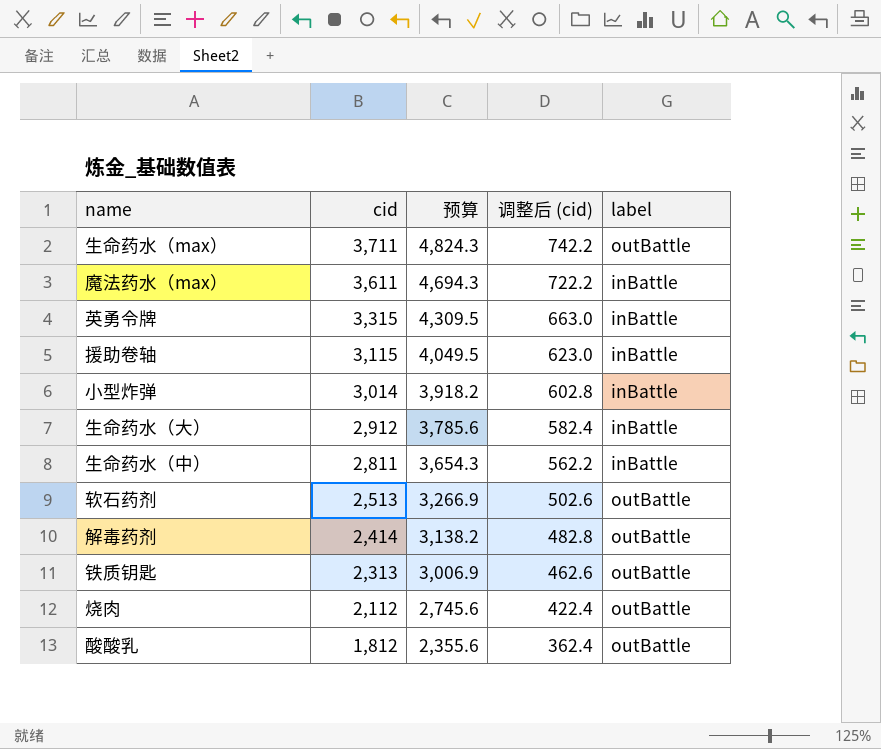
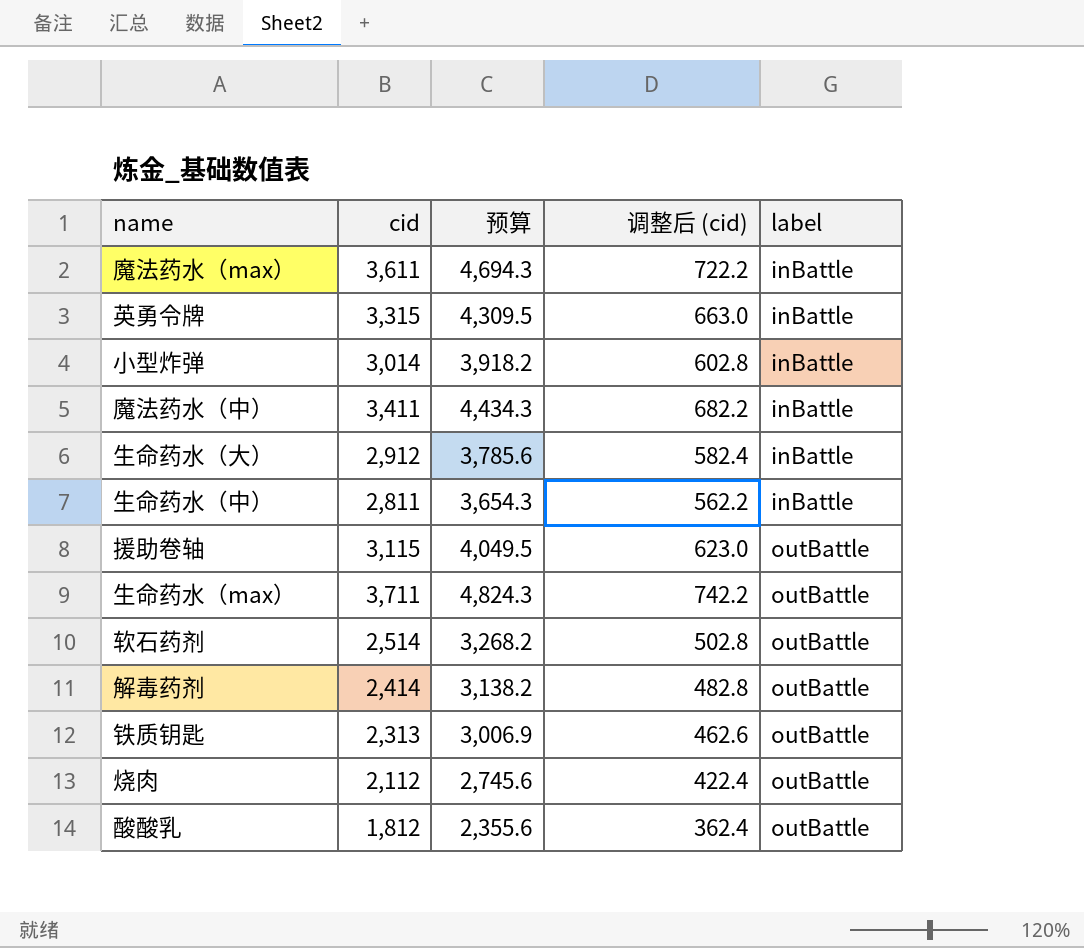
row order: cid descending -> label ascending
row 魔法药水（中）: none -> 3,411 | 4,434.3 | 682.2 | inBattle
援助卷轴 | label: inBattle -> outBattle
软石药剂 | cid: 2,513 -> 2,514
软石药剂 | 预算: 3,266.9 -> 3,268.2
软石药剂 | 调整后 (cid): 502.6 -> 502.8

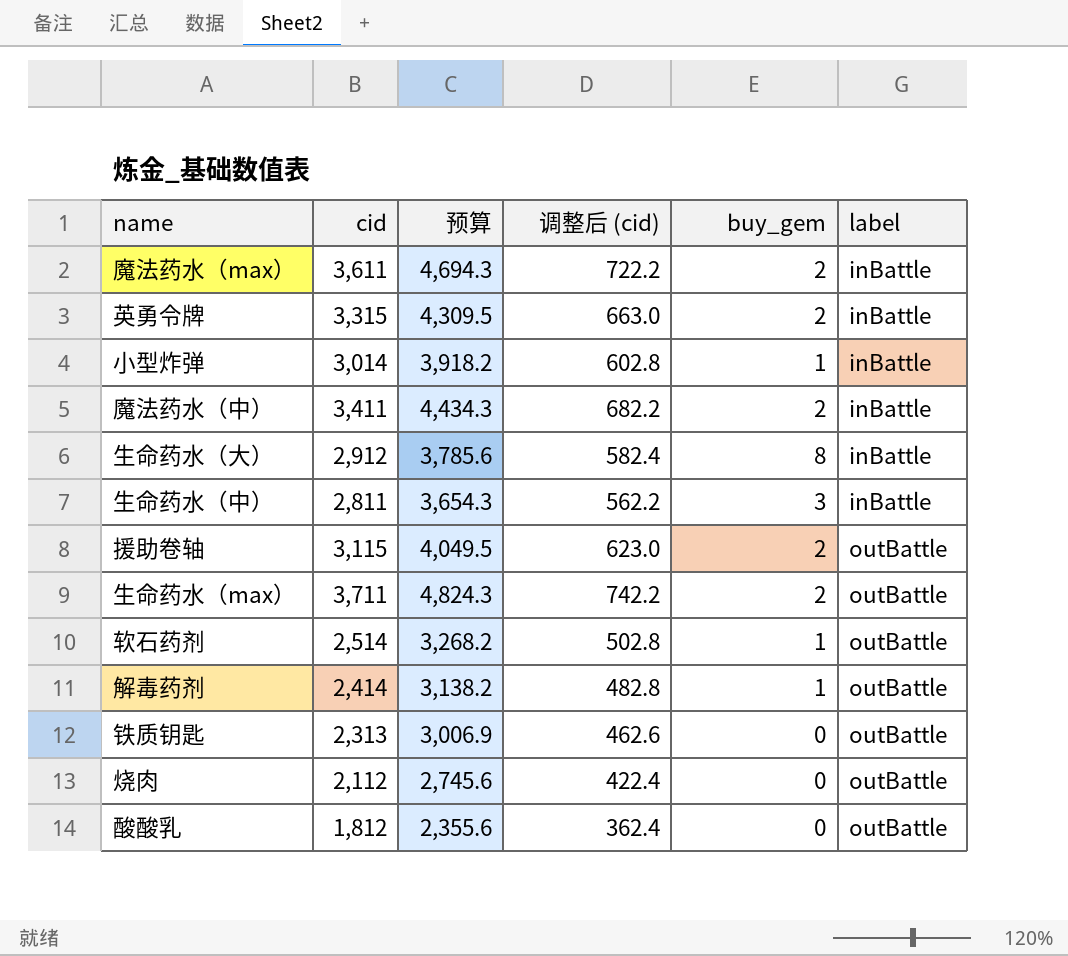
column buy_gem | position: none -> 5

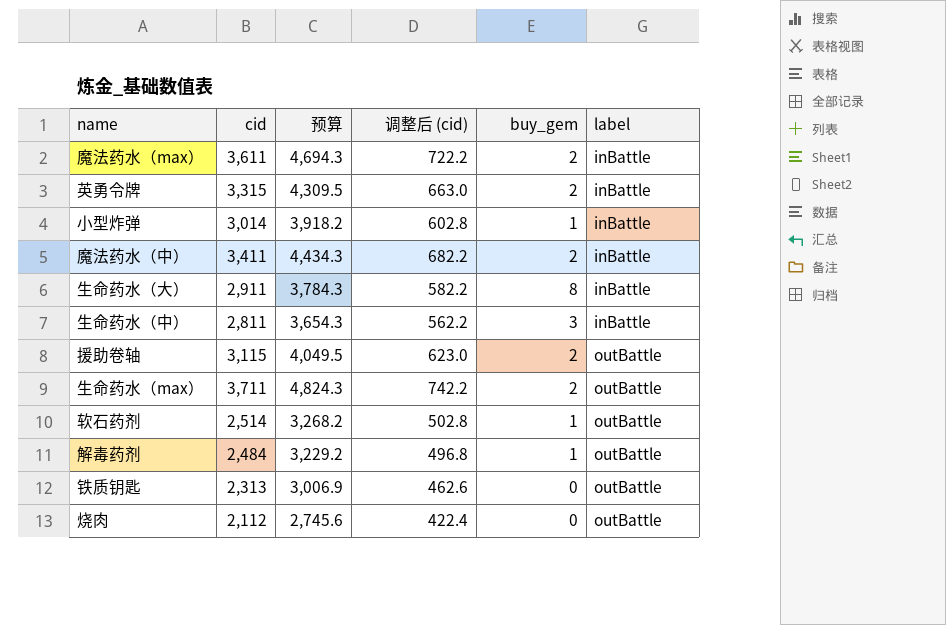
row 酸酸乳: 1,812 | 2,355.6 | 362.4 | 0 | outBattle -> none
生命药水（大） | cid: 2,912 -> 2,911
生命药水（大） | 预算: 3,785.6 -> 3,784.3
生命药水（大） | 调整后 (cid): 582.4 -> 582.2
解毒药剂 | cid: 2,414 -> 2,484
解毒药剂 | 预算: 3,138.2 -> 3,229.2
解毒药剂 | 调整后 (cid): 482.8 -> 496.8

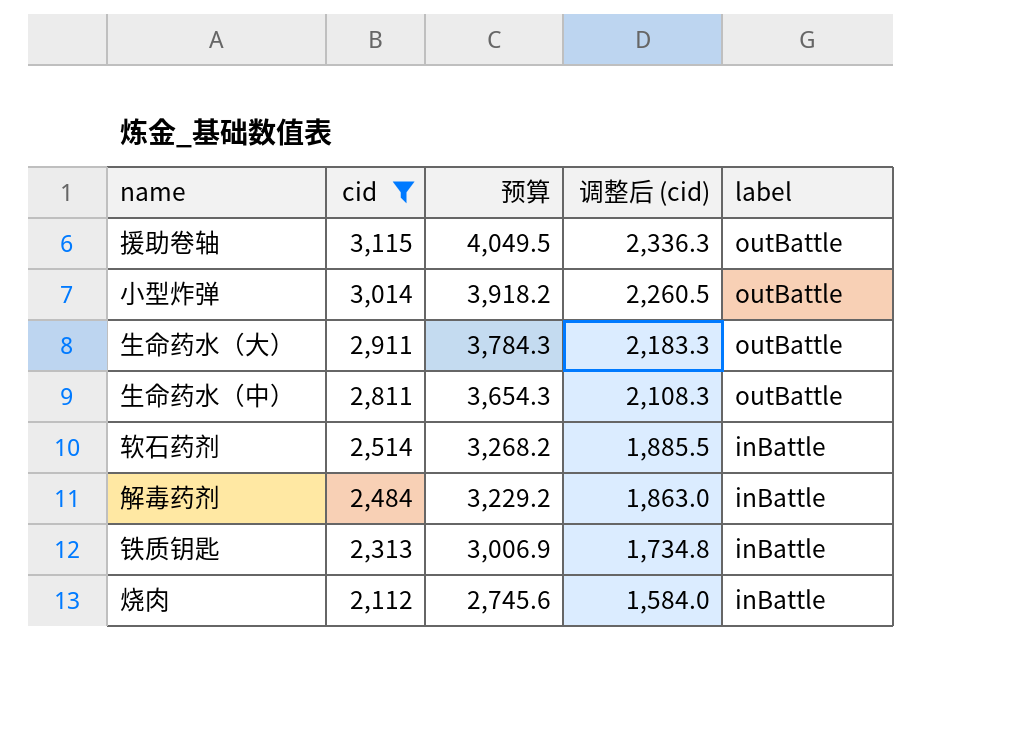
filter: none -> cid <= 3,115
row order: label ascending -> cid descending
column buy_gem | position: 5 -> none
column 调整后 (cid) | formula: [cid] * 0.2 -> [cid] * 0.75
小型炸弹 | label: inBattle -> outBattle
生命药水（大） | label: inBattle -> outBattle
生命药水（中） | label: inBattle -> outBattle
软石药剂 | label: outBattle -> inBattle
解毒药剂 | label: outBattle -> inBattle
铁质钥匙 | label: outBattle -> inBattle
烧肉 | label: outBattle -> inBattle

